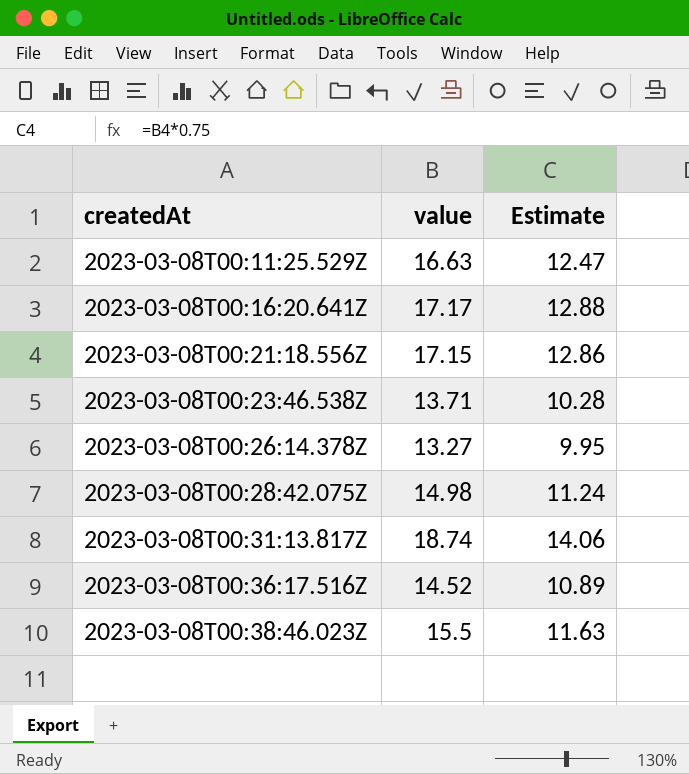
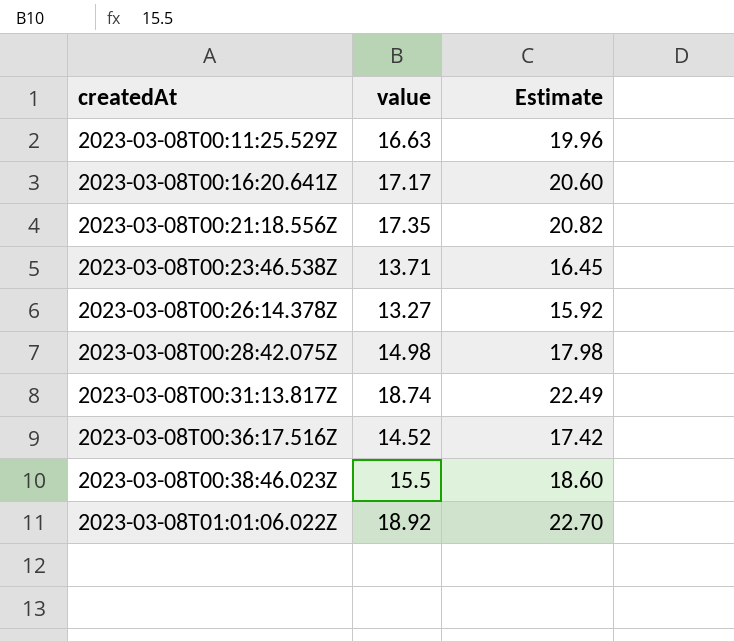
column Estimate | formula: [value] * 0.75 -> [value] * 1.2
2023-03-08T00:21:18.556Z | value: 17.15 -> 17.35
row 2023-03-08T01:01:06.022Z: none -> 18.92 | 22.70

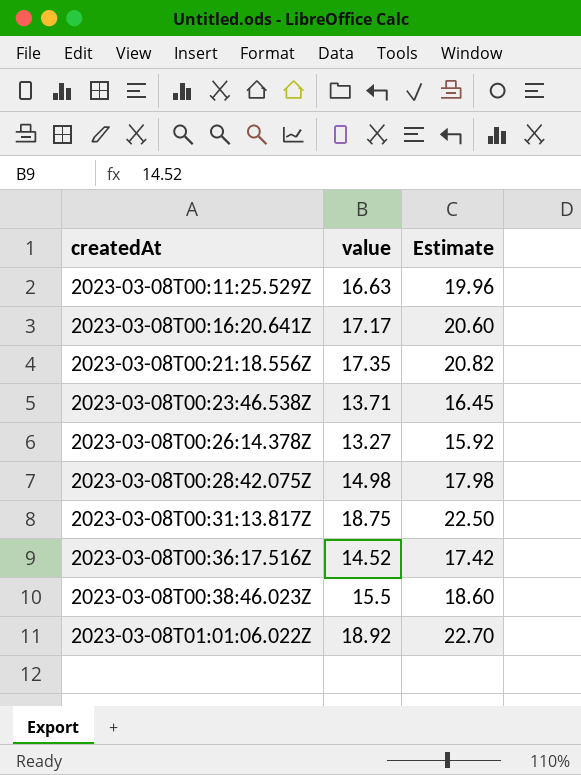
2023-03-08T00:31:13.817Z | value: 18.74 -> 18.75
2023-03-08T00:31:13.817Z | Estimate: 22.49 -> 22.50

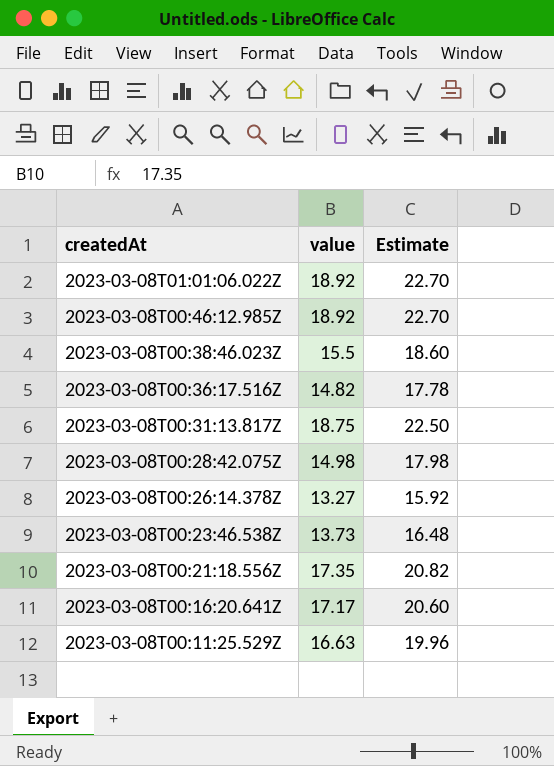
row order: createdAt ascending -> createdAt descending
row 2023-03-08T00:46:12.985Z: none -> 18.92 | 22.70
2023-03-08T00:36:17.516Z | value: 14.52 -> 14.82
2023-03-08T00:36:17.516Z | Estimate: 17.42 -> 17.78
2023-03-08T00:23:46.538Z | value: 13.71 -> 13.73
2023-03-08T00:23:46.538Z | Estimate: 16.45 -> 16.48

